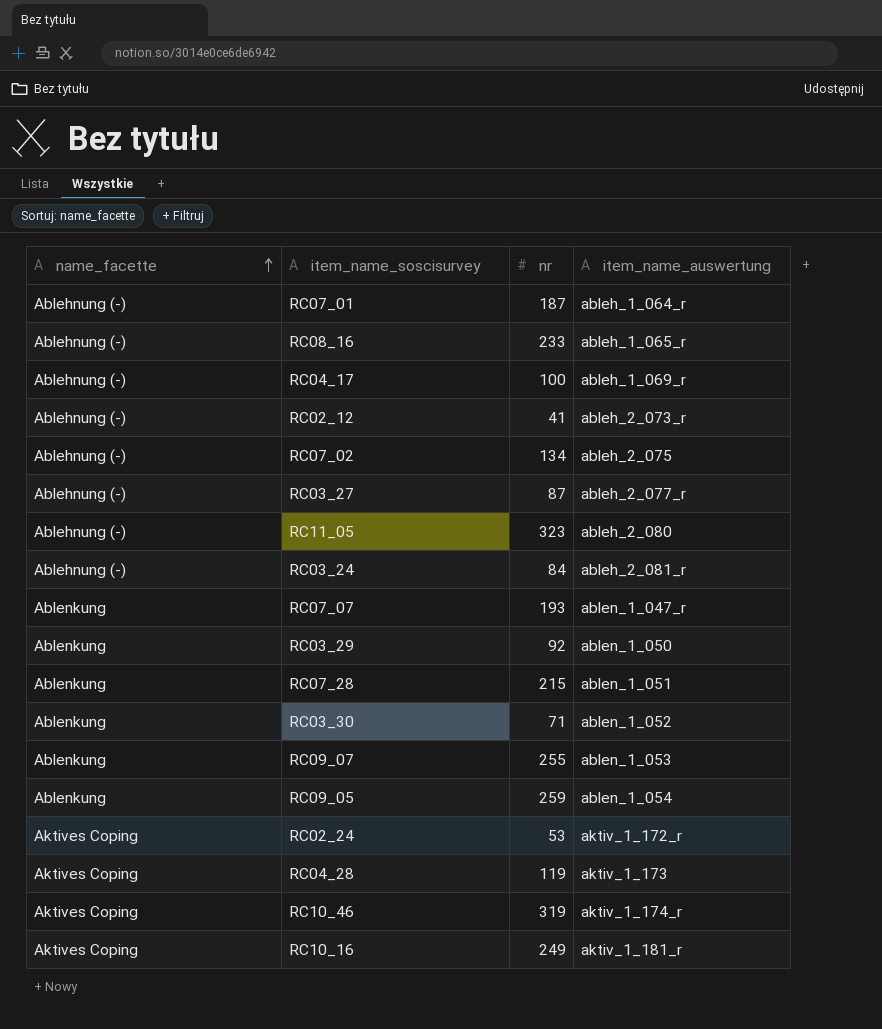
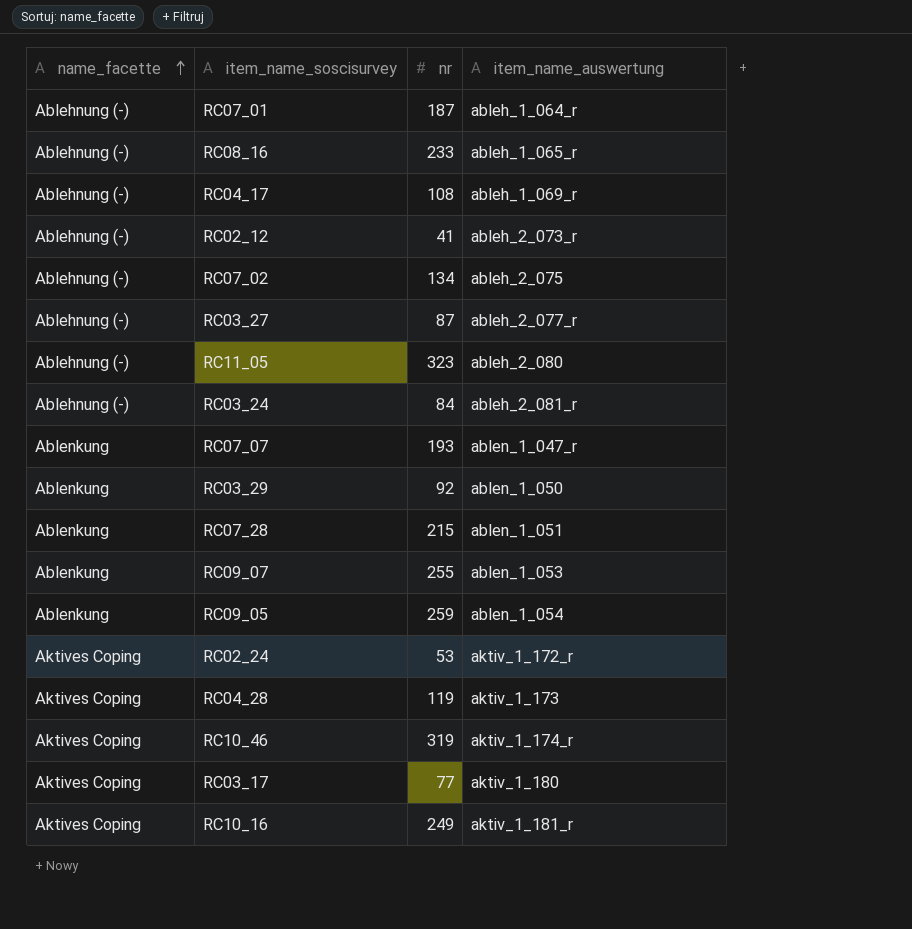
row RC03_30: Ablenkung | 71 | ablen_1_052 -> none
RC04_17 | nr: 100 -> 108
row RC03_17: none -> Aktives Coping | 77 | aktiv_1_180

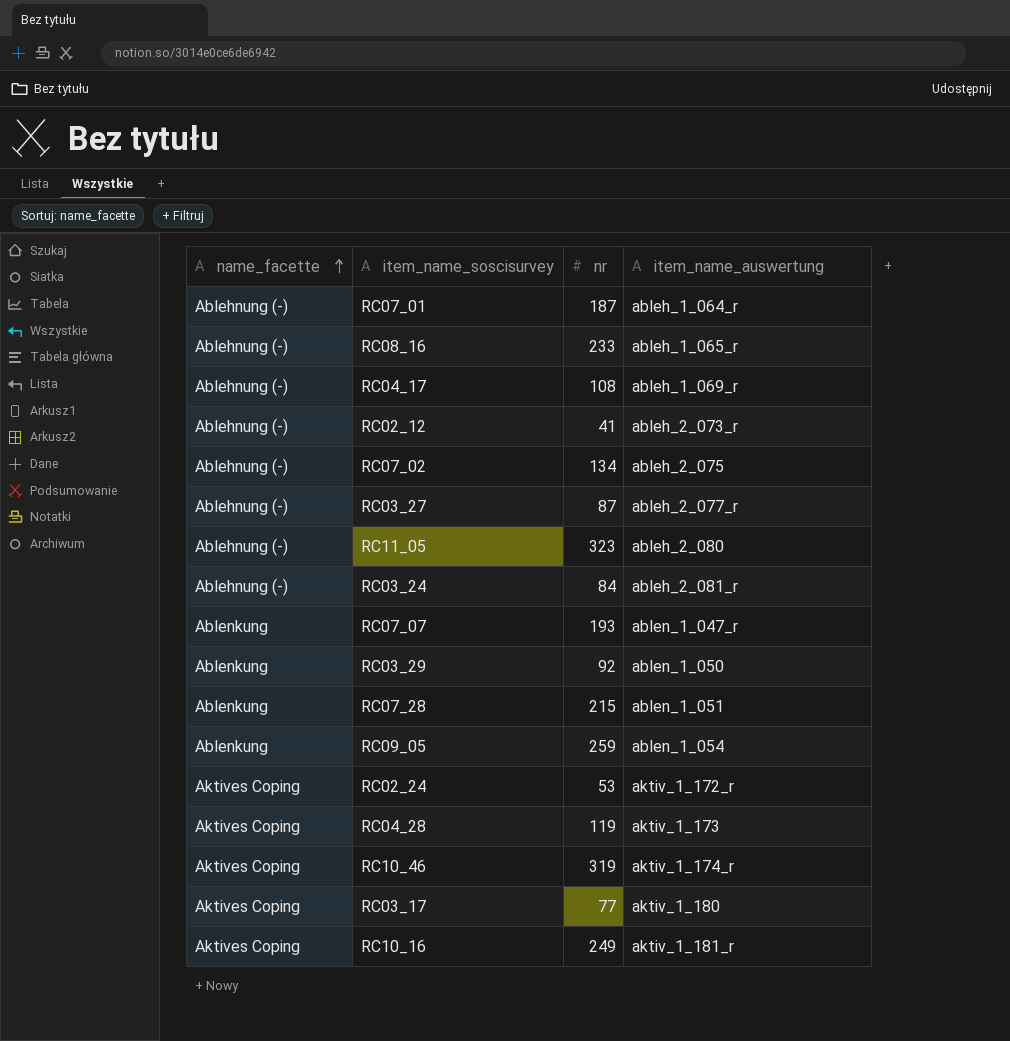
row RC09_07: Ablenkung | 255 | ablen_1_053 -> none

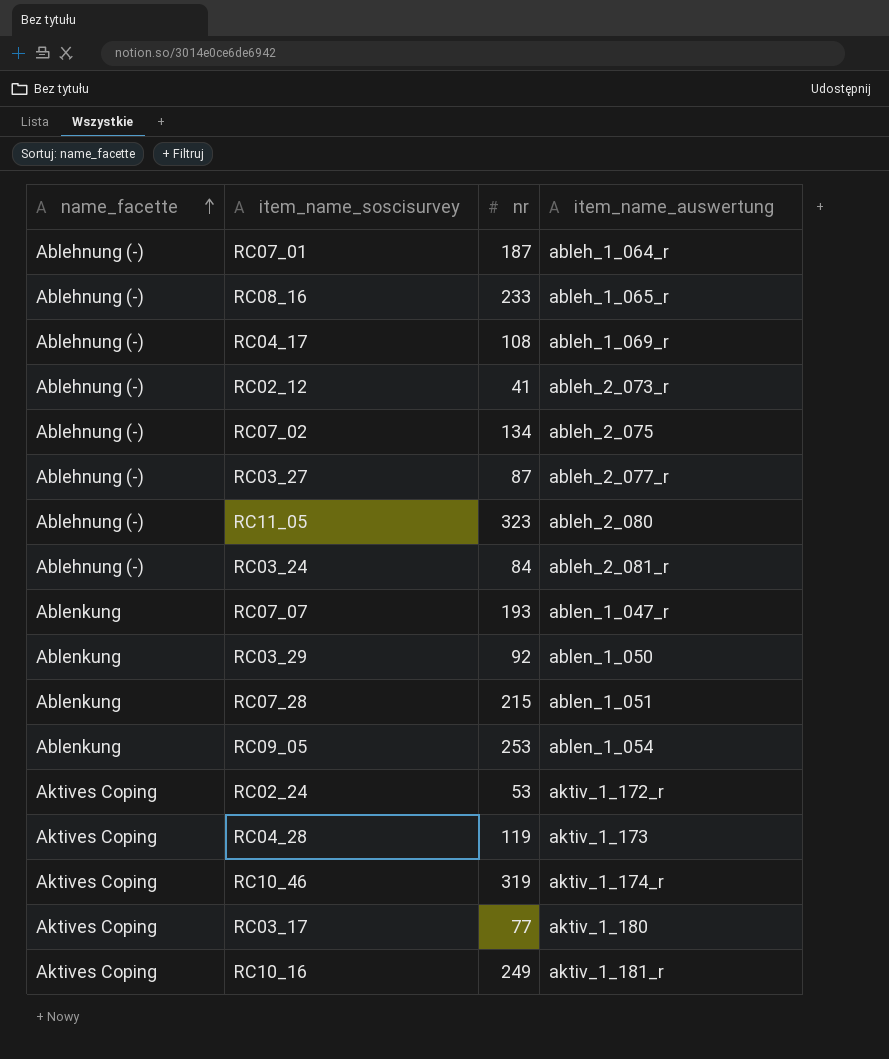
RC09_05 | nr: 259 -> 253

